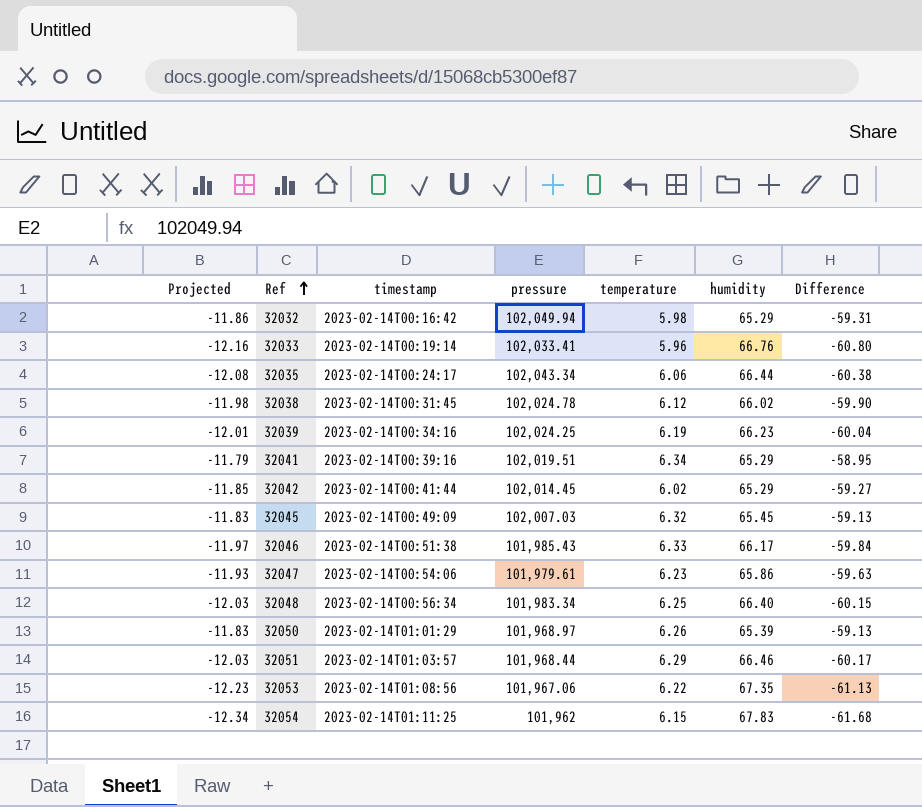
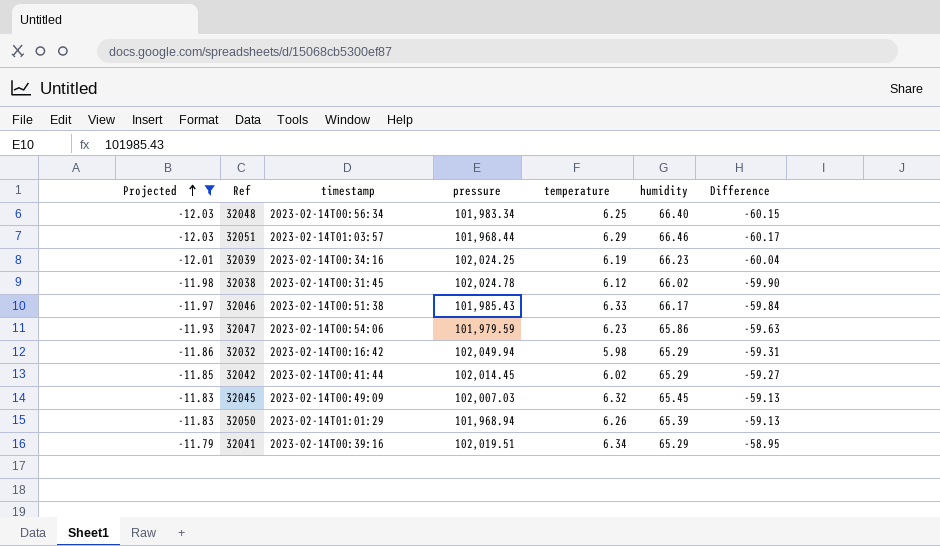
filter: none -> Projected >= -12.03
row order: Ref ascending -> Projected ascending
32047 | pressure: 101,979.61 -> 101,979.59
32050 | pressure: 101,968.97 -> 101,968.94

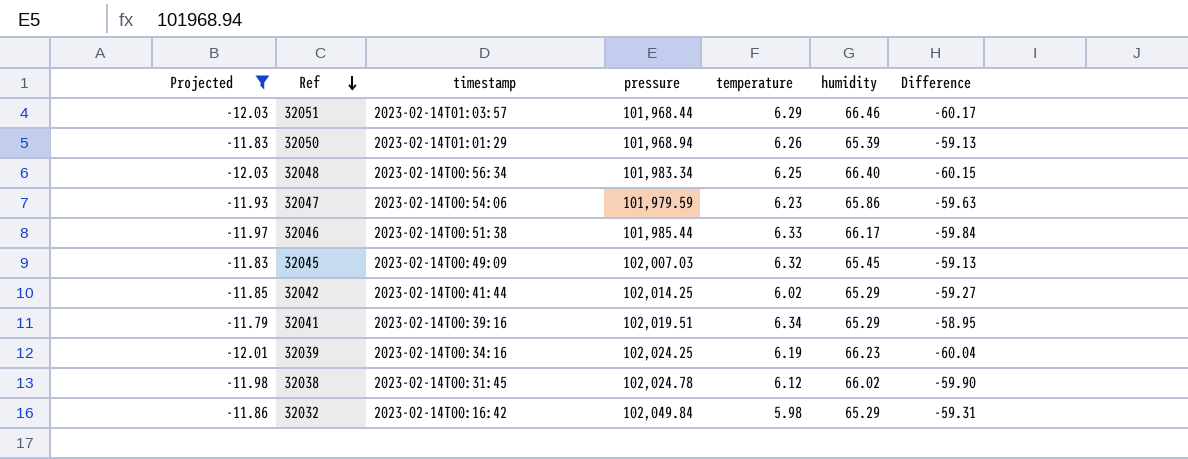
row order: Projected ascending -> Ref descending
32046 | pressure: 101,985.43 -> 101,985.44
32042 | pressure: 102,014.45 -> 102,014.25
32032 | pressure: 102,049.94 -> 102,049.84

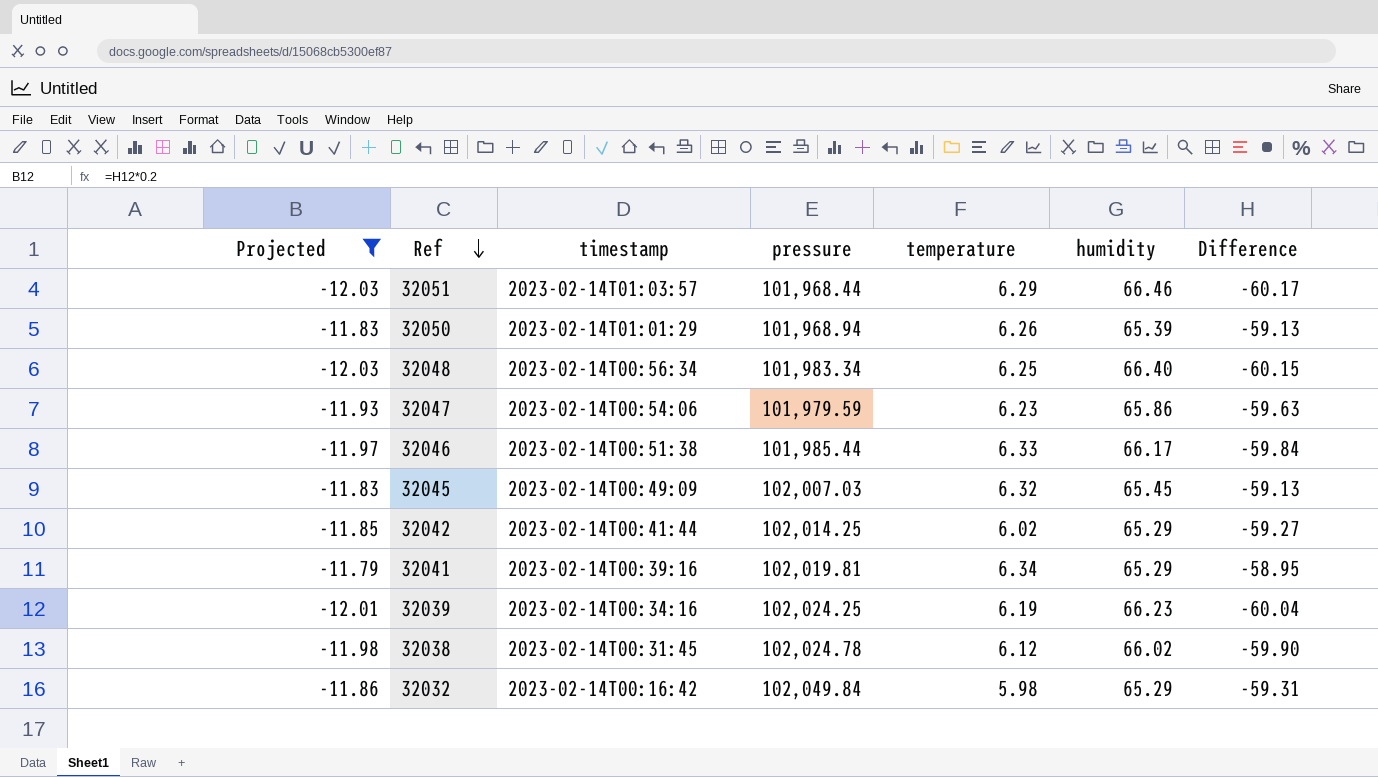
32041 | pressure: 102,019.51 -> 102,019.81

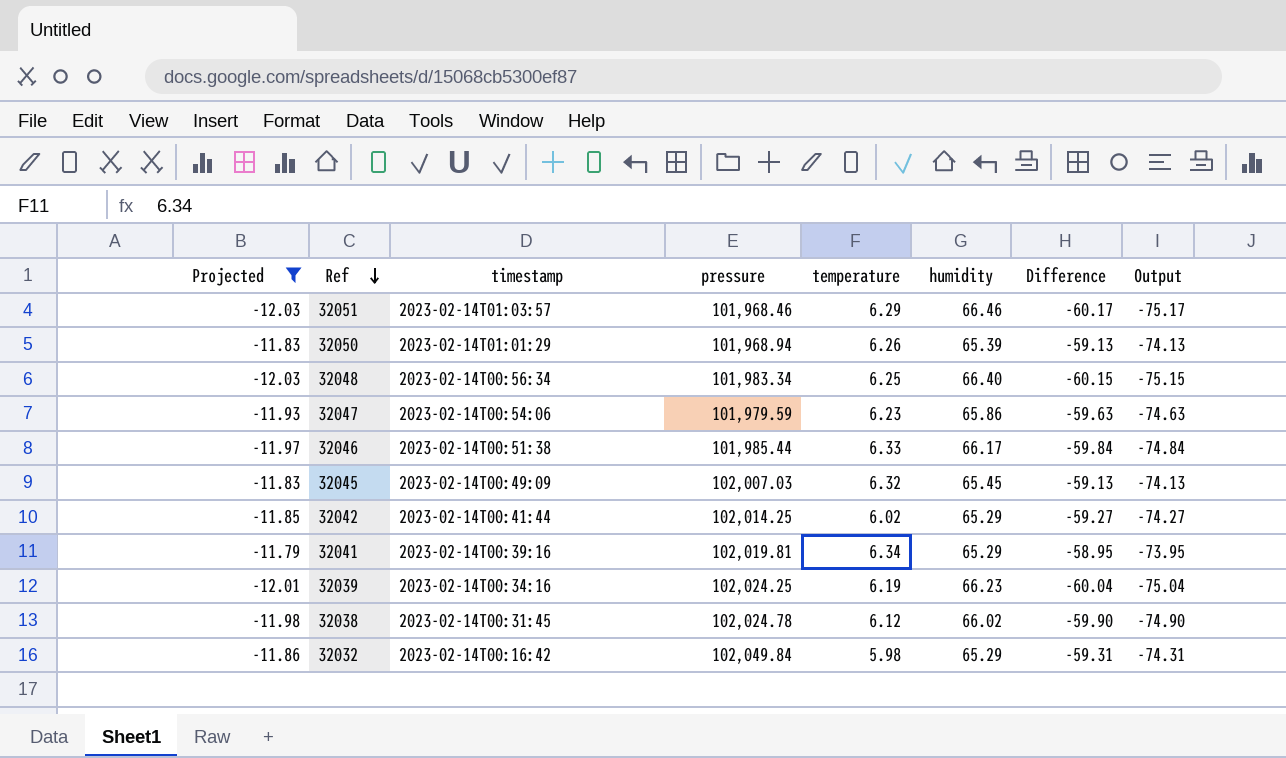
column Output | formula: none -> [Difference] - 15
32051 | pressure: 101,968.44 -> 101,968.46

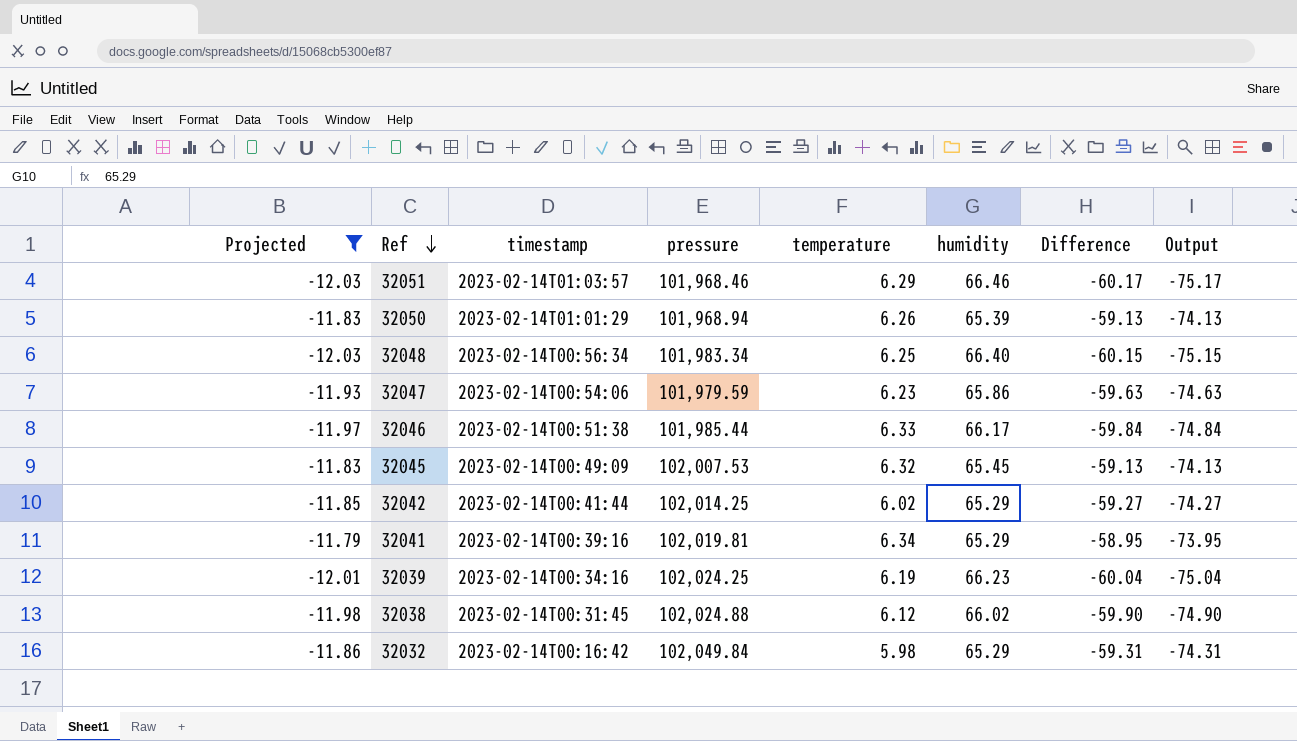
32045 | pressure: 102,007.03 -> 102,007.53
32038 | pressure: 102,024.78 -> 102,024.88

